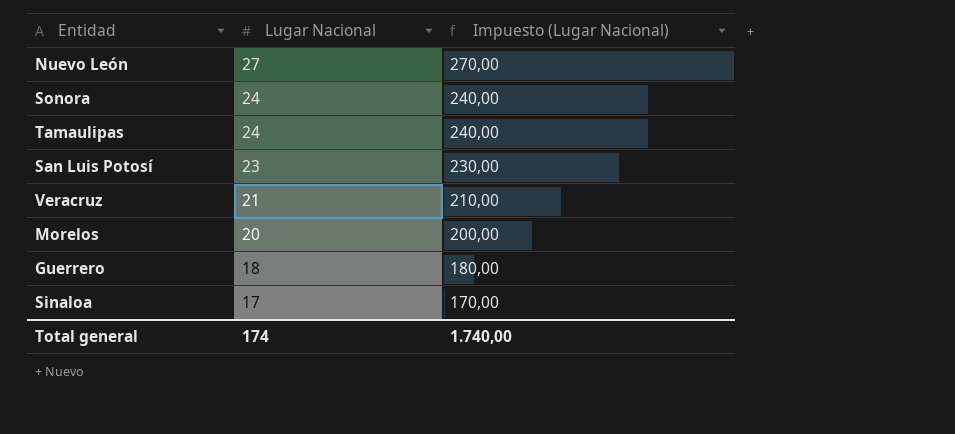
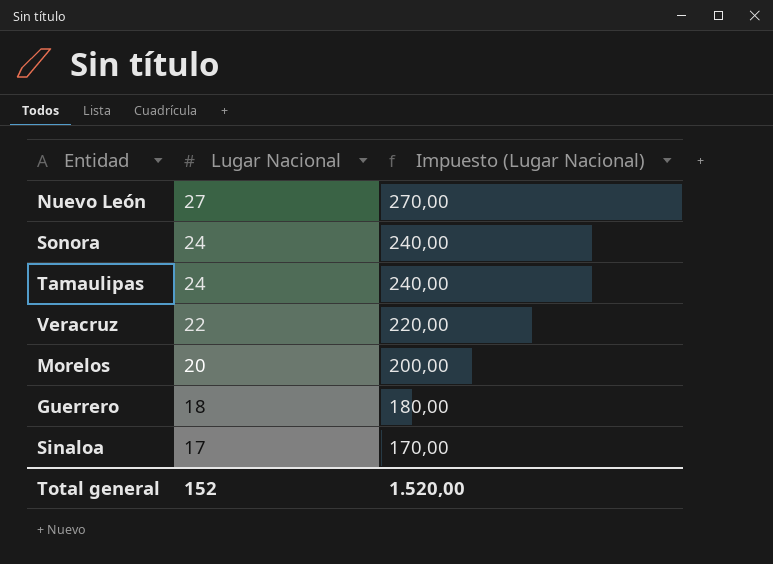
row San Luis Potosí: 23 | 230,00 -> none
Veracruz | Lugar Nacional: 21 -> 22
Veracruz | Impuesto (Lugar Nacional): 210,00 -> 220,00
Total general | Lugar Nacional: 174 -> 152
Total general | Impuesto (Lugar Nacional): 1.740,00 -> 1.520,00

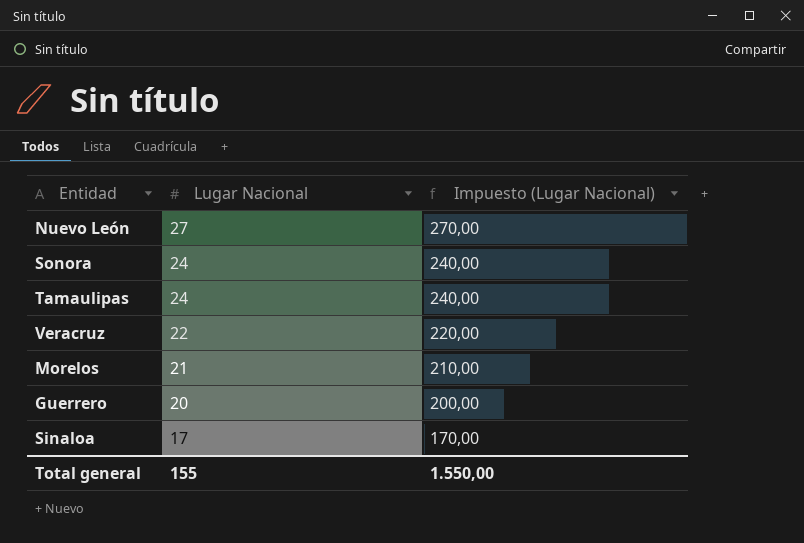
Morelos | Lugar Nacional: 20 -> 21
Morelos | Impuesto (Lugar Nacional): 200,00 -> 210,00
Guerrero | Lugar Nacional: 18 -> 20
Guerrero | Impuesto (Lugar Nacional): 180,00 -> 200,00
Total general | Lugar Nacional: 152 -> 155
Total general | Impuesto (Lugar Nacional): 1.520,00 -> 1.550,00

